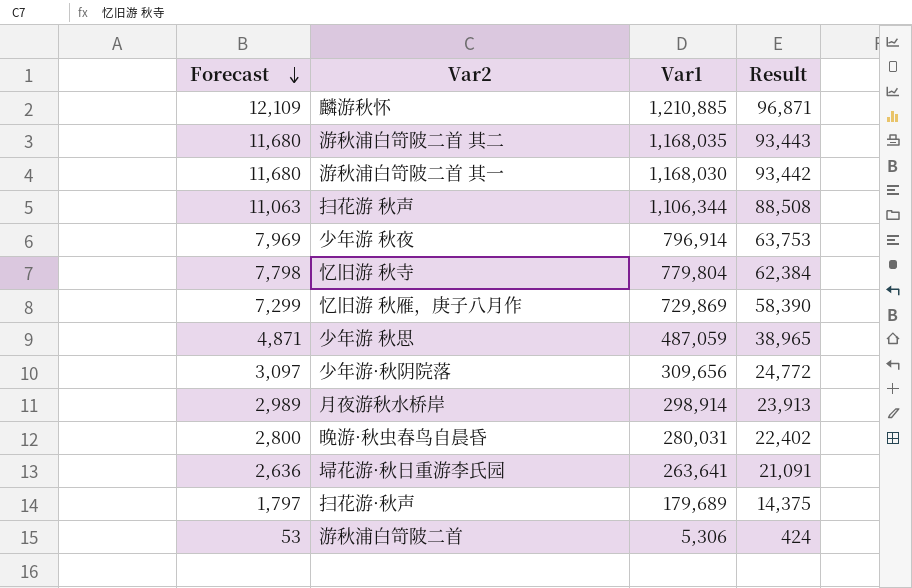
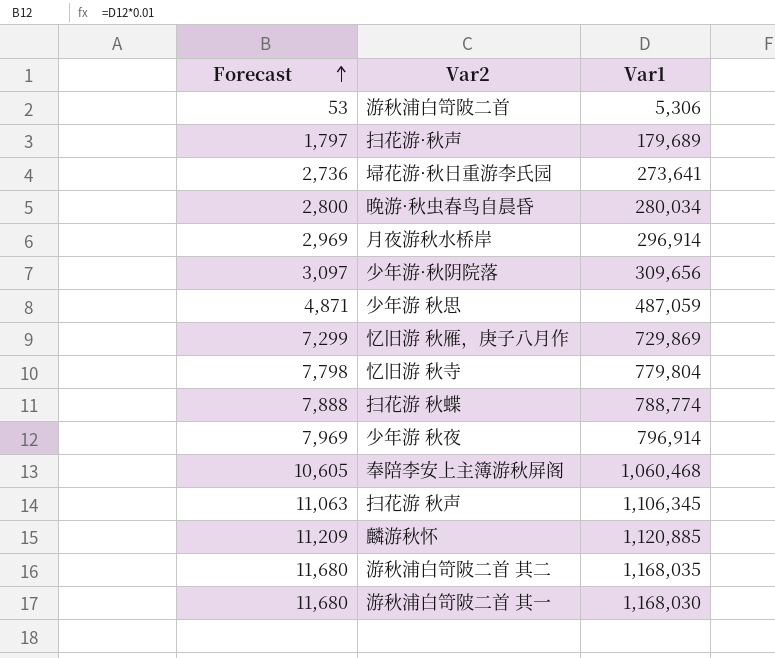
row order: Forecast descending -> Forecast ascending
column Result | formula: [Var1] * 0.08 -> none
埽花游·秋日重游李氏园 | Forecast: 2,636 -> 2,736
埽花游·秋日重游李氏园 | Var1: 263,641 -> 273,641
晚游·秋虫春鸟自晨昏 | Var1: 280,031 -> 280,034
月夜游秋水桥岸 | Forecast: 2,989 -> 2,969
月夜游秋水桥岸 | Var1: 298,914 -> 296,914
row 扫花游 秋蝶: none -> 7,888 | 788,774
row 奉陪李安上主簿游秋屏阁: none -> 10,605 | 1,060,468
扫花游 秋声 | Var1: 1,106,344 -> 1,106,345
麟游秋怀 | Forecast: 12,109 -> 11,209
麟游秋怀 | Var1: 1,210,885 -> 1,120,885

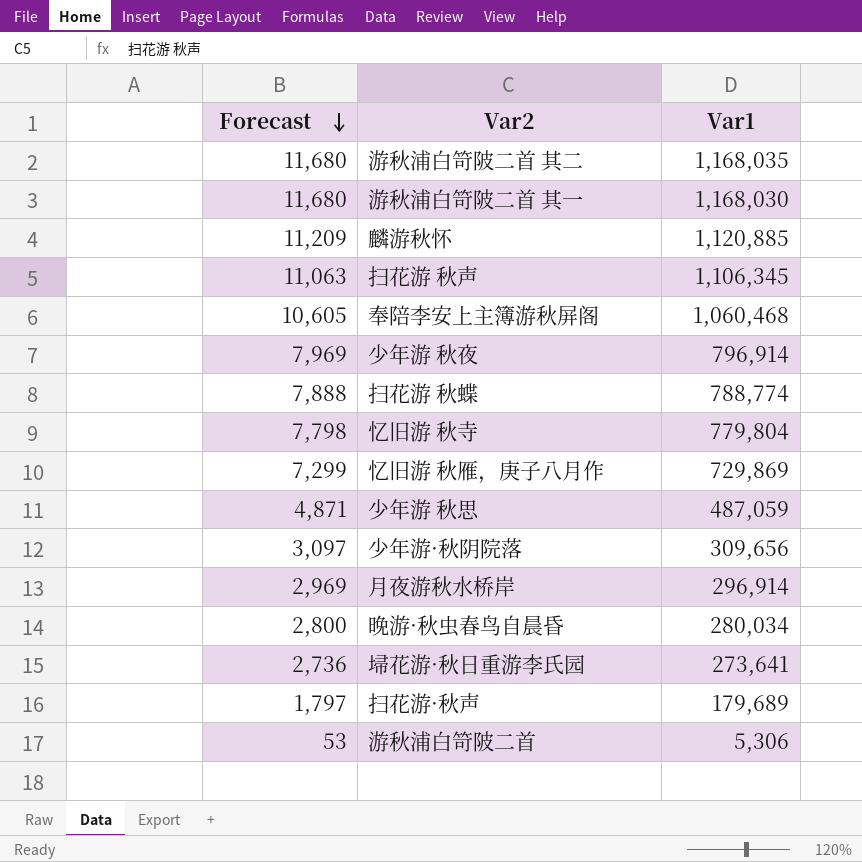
row order: Forecast ascending -> Forecast descending

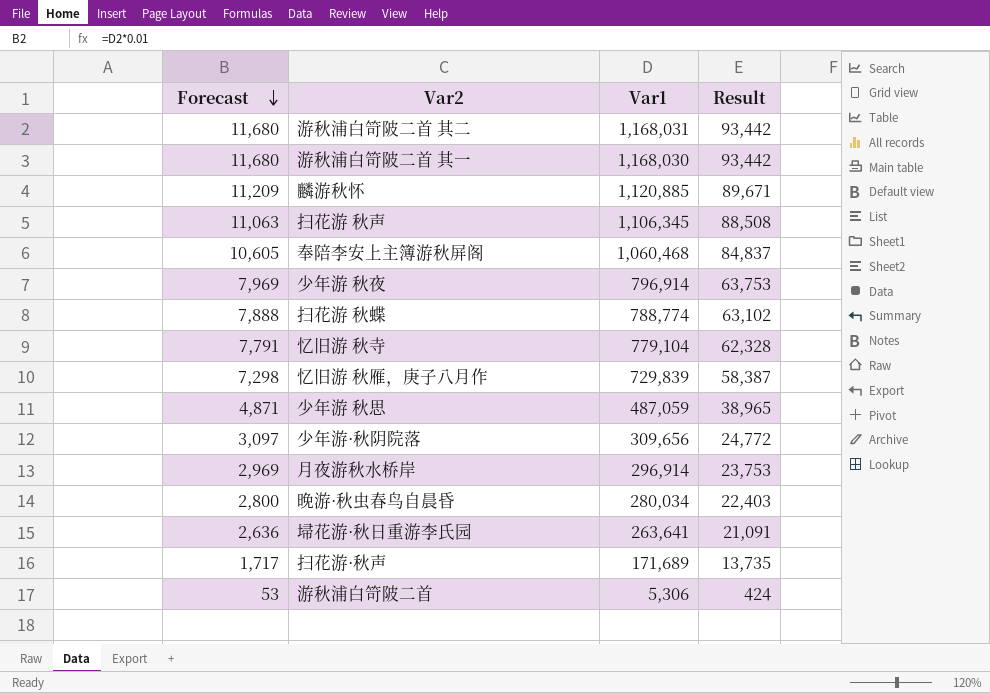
column Result | formula: none -> [Var1] * 0.08
游秋浦白笴陂二首 其二 | Var1: 1,168,035 -> 1,168,031
忆旧游 秋寺 | Forecast: 7,798 -> 7,791
忆旧游 秋寺 | Var1: 779,804 -> 779,104
忆旧游 秋雁，庚子八月作 | Forecast: 7,299 -> 7,298
忆旧游 秋雁，庚子八月作 | Var1: 729,869 -> 729,839
埽花游·秋日重游李氏园 | Forecast: 2,736 -> 2,636
埽花游·秋日重游李氏园 | Var1: 273,641 -> 263,641
扫花游·秋声 | Forecast: 1,797 -> 1,717
扫花游·秋声 | Var1: 179,689 -> 171,689

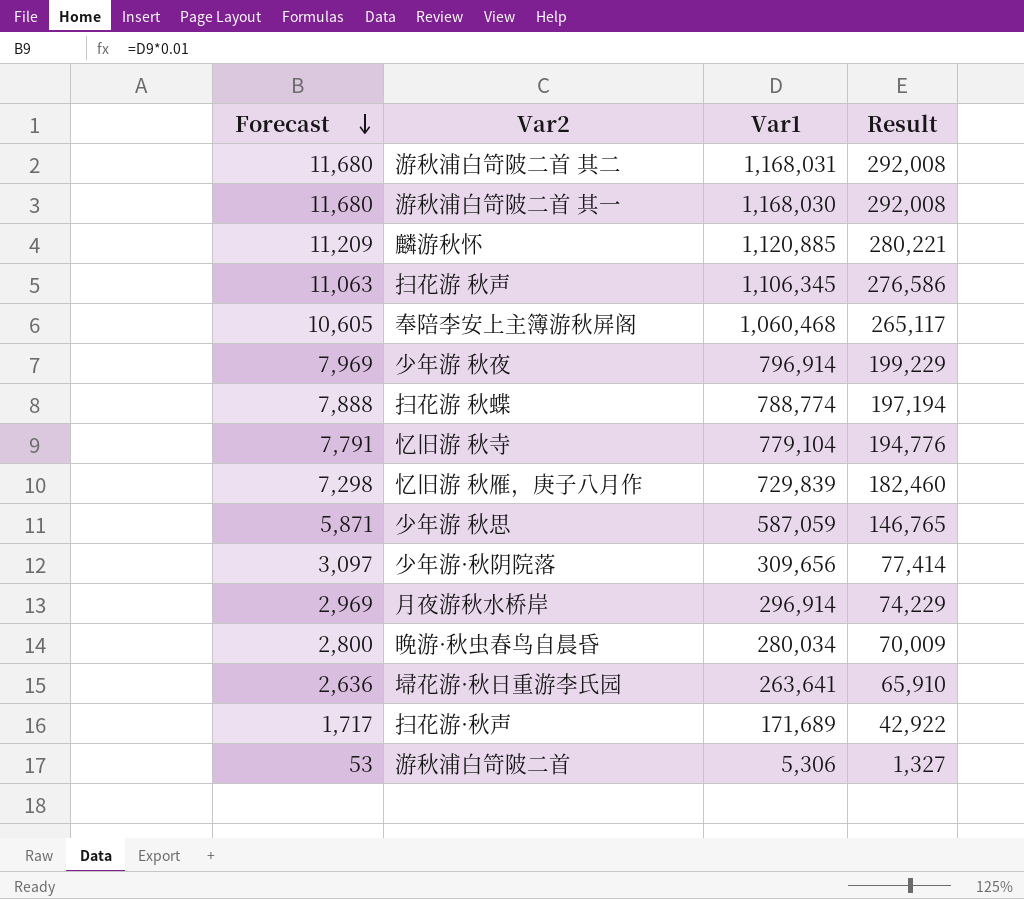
column Result | formula: [Var1] * 0.08 -> [Var1] * 0.25
少年游 秋思 | Forecast: 4,871 -> 5,871
少年游 秋思 | Var1: 487,059 -> 587,059

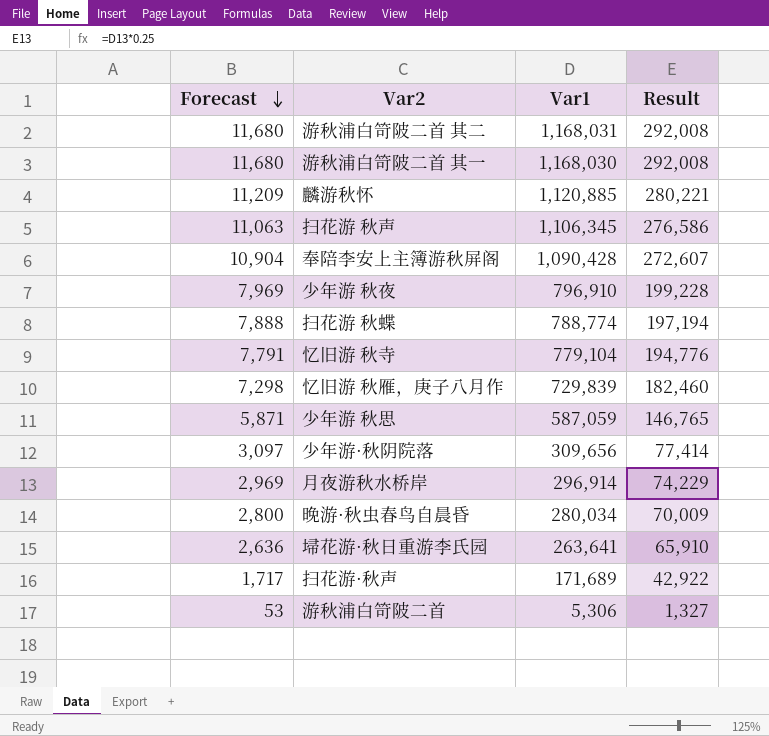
奉陪李安上主簿游秋屏阁 | Forecast: 10,605 -> 10,904
奉陪李安上主簿游秋屏阁 | Var1: 1,060,468 -> 1,090,428
奉陪李安上主簿游秋屏阁 | Result: 265,117 -> 272,607
少年游 秋夜 | Var1: 796,914 -> 796,910
少年游 秋夜 | Result: 199,229 -> 199,228

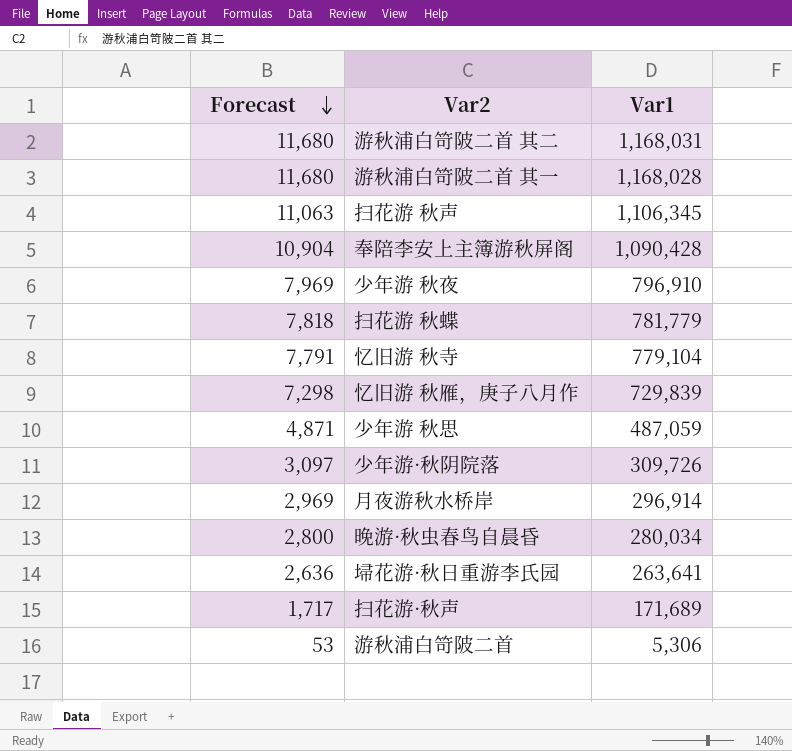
column Result | formula: [Var1] * 0.25 -> none
row 麟游秋怀: 11,209 | 1,120,885 | 280,221 -> none
游秋浦白笴陂二首 其一 | Var1: 1,168,030 -> 1,168,028
扫花游 秋蝶 | Forecast: 7,888 -> 7,818
扫花游 秋蝶 | Var1: 788,774 -> 781,779
少年游 秋思 | Forecast: 5,871 -> 4,871
少年游 秋思 | Var1: 587,059 -> 487,059
少年游·秋阴院落 | Var1: 309,656 -> 309,726

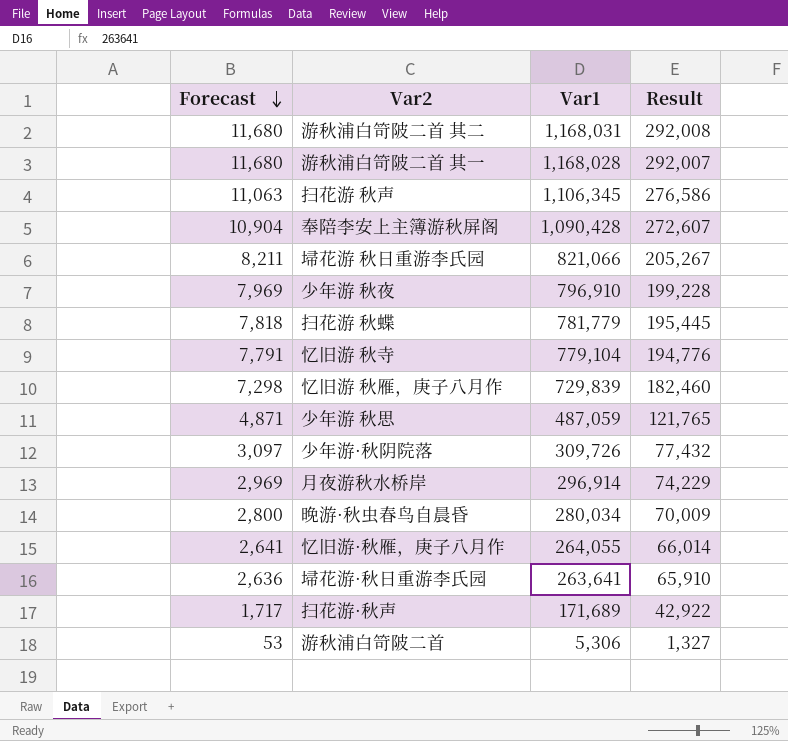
column Result | formula: none -> [Var1] * 0.25
row 埽花游 秋日重游李氏园: none -> 8,211 | 821,066 | 205,267
row 忆旧游·秋雁，庚子八月作: none -> 2,641 | 264,055 | 66,014

